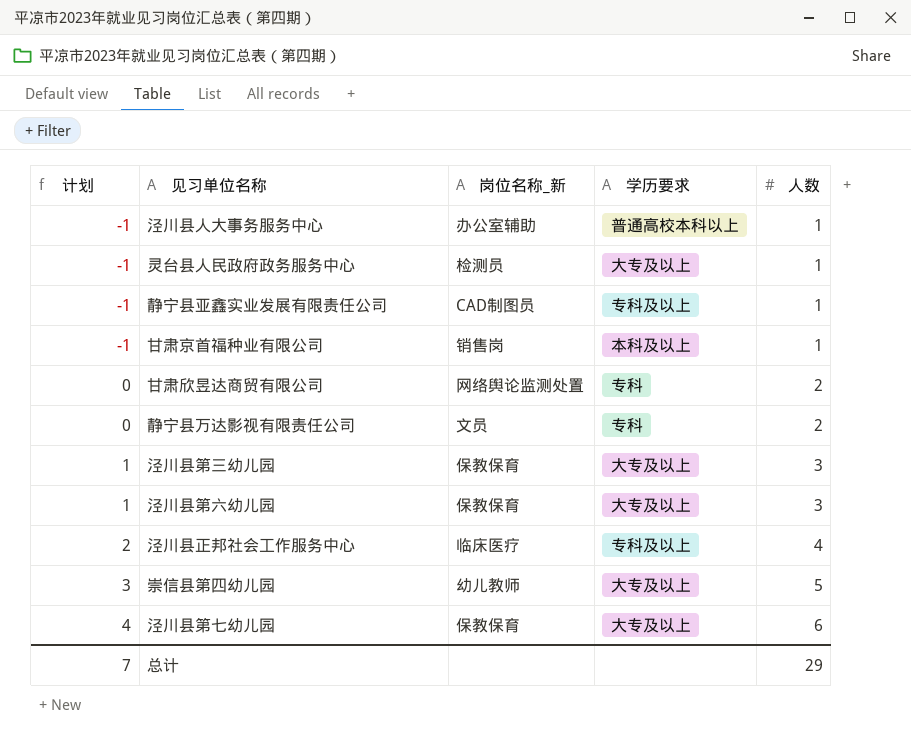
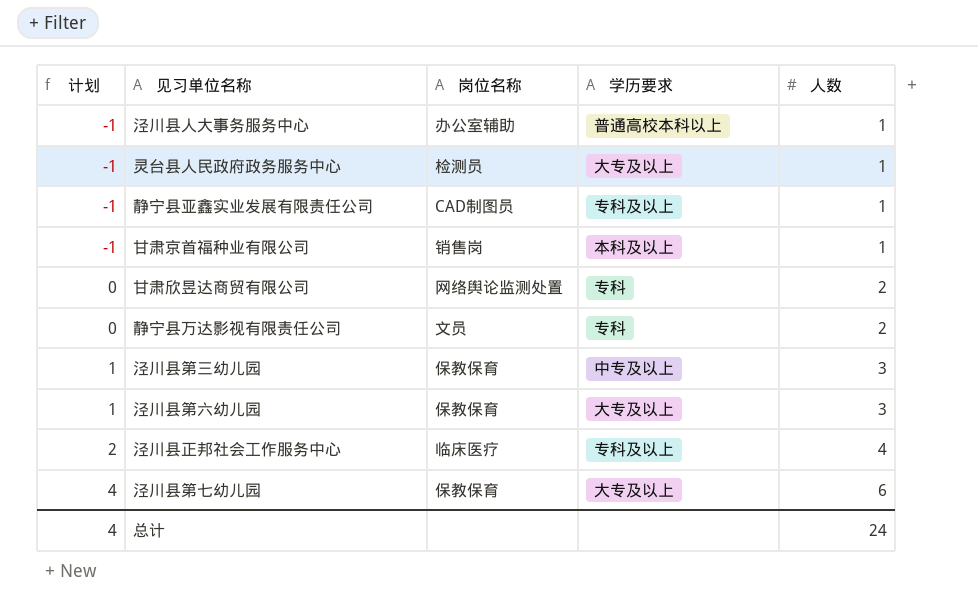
column name: 岗位名称_新 -> 岗位名称
row 崇信县第四幼儿园: 3 | 幼儿教师 | 大专及以上 | 5 -> none
泾川县第三幼儿园 | 学历要求: 大专及以上 -> 中专及以上
总计 | 计划: 7 -> 4
总计 | 人数: 29 -> 24

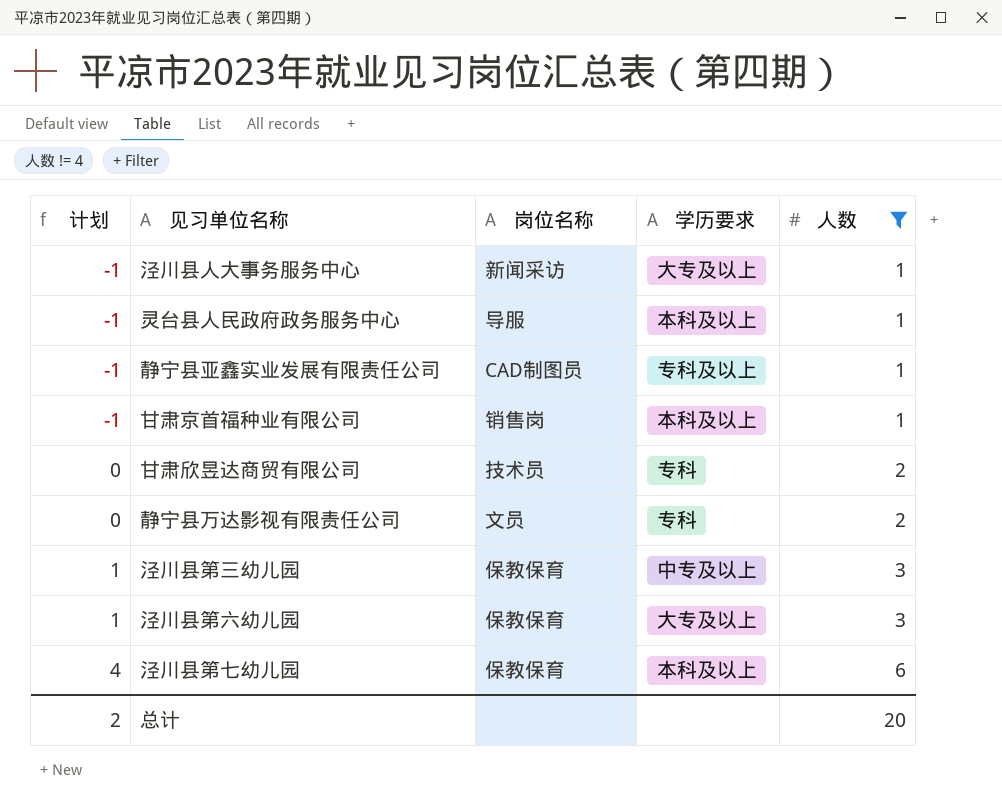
filter: none -> 人数 != 4
泾川县人大事务服务中心 | 岗位名称: 办公室辅助 -> 新闻采访
泾川县人大事务服务中心 | 学历要求: 普通高校本科以上 -> 大专及以上
灵台县人民政府政务服务中心 | 岗位名称: 检测员 -> 导服
灵台县人民政府政务服务中心 | 学历要求: 大专及以上 -> 本科及以上
甘肃欣昱达商贸有限公司 | 岗位名称: 网络舆论监测处置 -> 技术员
泾川县第七幼儿园 | 学历要求: 大专及以上 -> 本科及以上
总计 | 计划: 4 -> 2
总计 | 人数: 24 -> 20

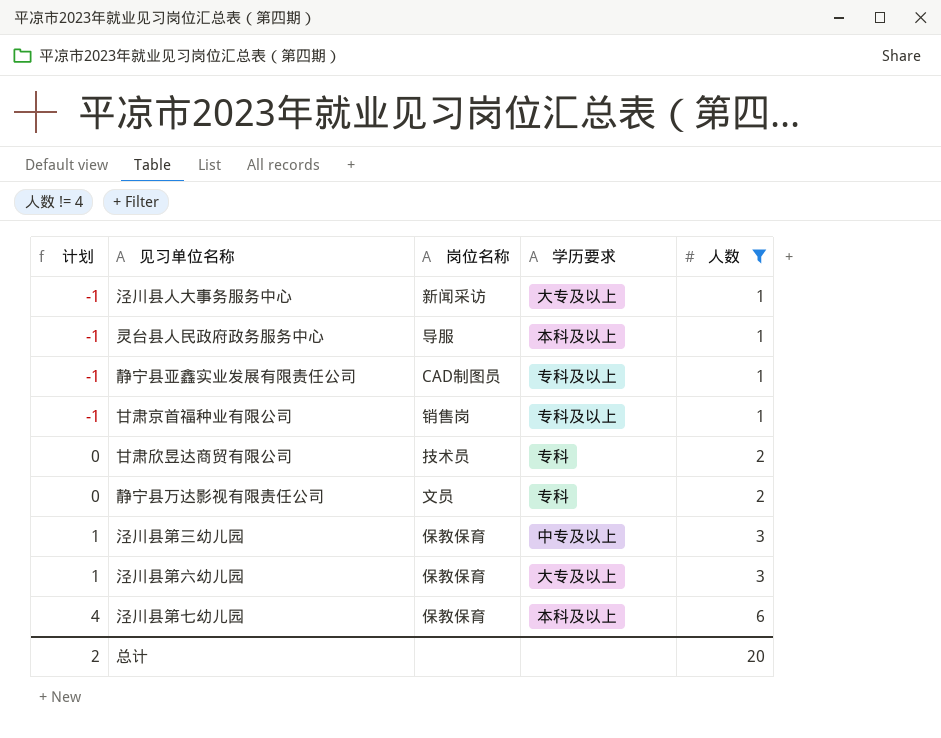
甘肃京首福种业有限公司 | 学历要求: 本科及以上 -> 专科及以上

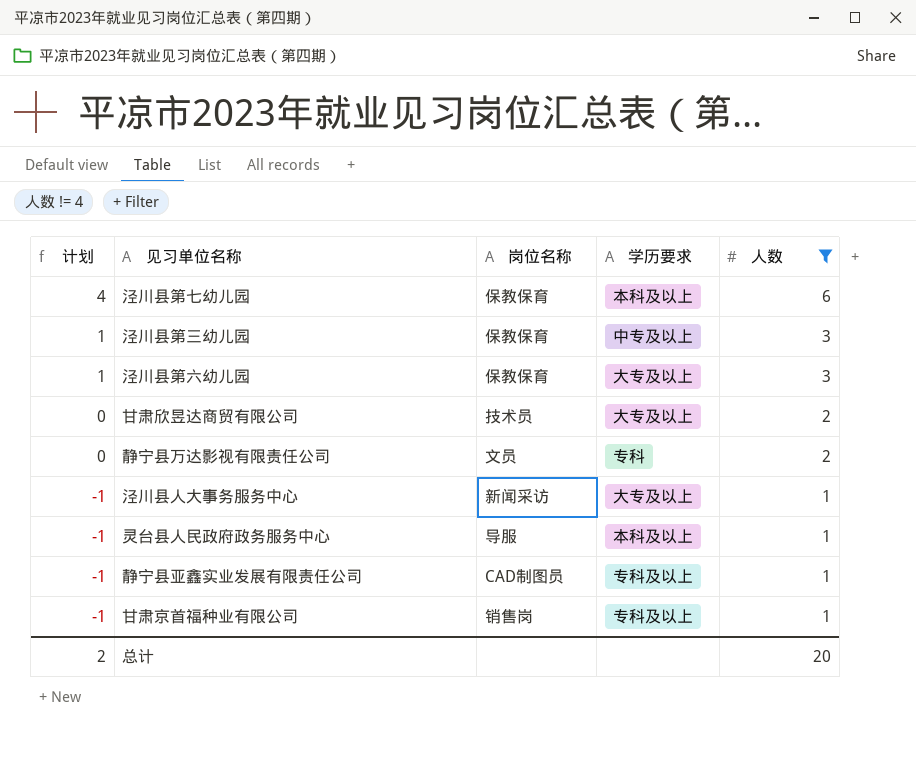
row order: 计划 ascending -> 计划 descending
甘肃欣昱达商贸有限公司 | 学历要求: 专科 -> 大专及以上

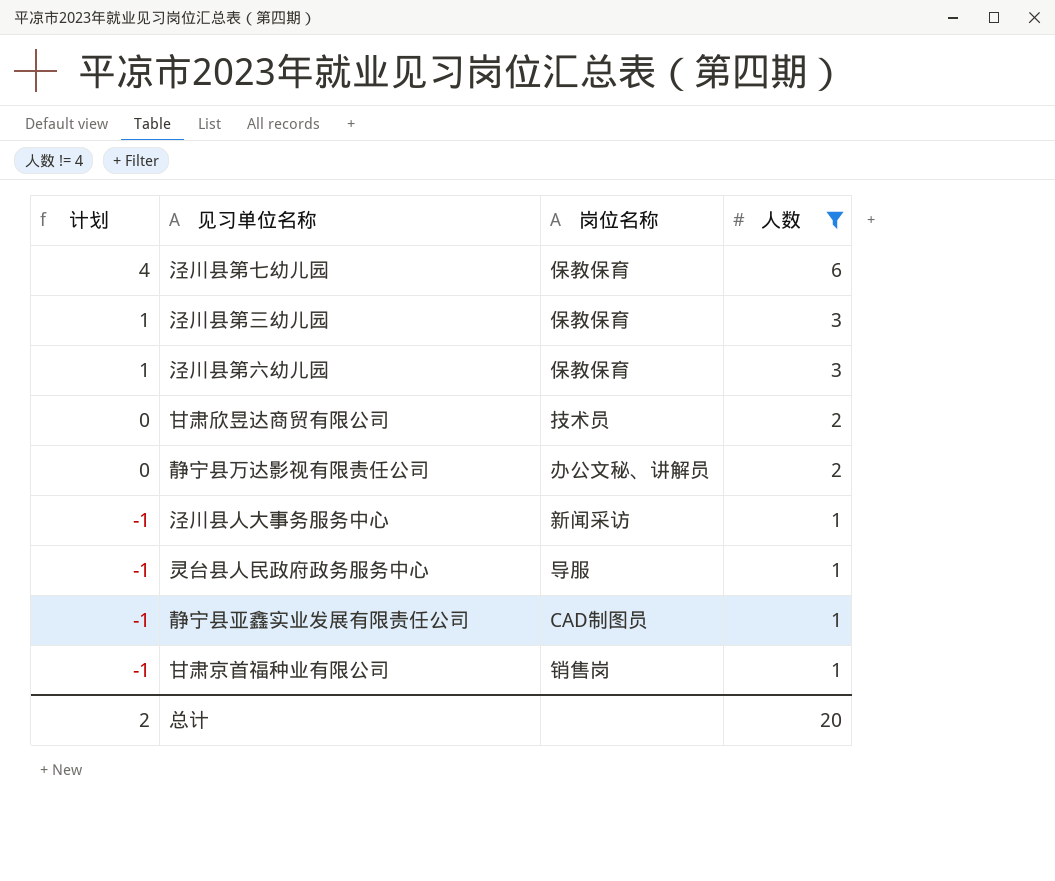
column 学历要求 | position: 4 -> none
静宁县万达影视有限责任公司 | 岗位名称: 文员 -> 办公文秘、讲解员

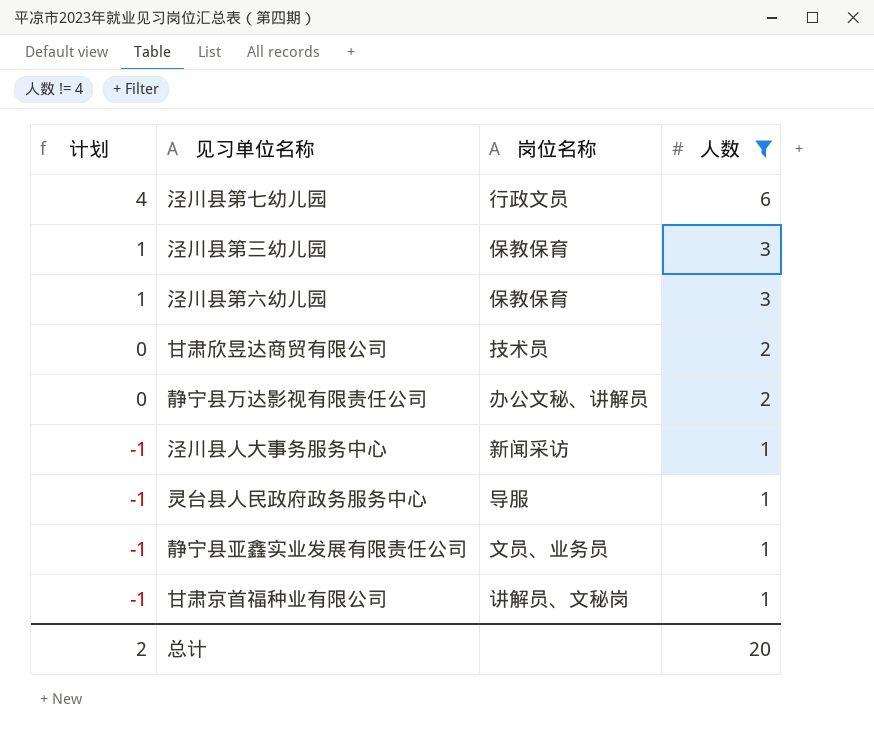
泾川县第七幼儿园 | 岗位名称: 保教保育 -> 行政文员
静宁县亚鑫实业发展有限责任公司 | 岗位名称: CAD制图员 -> 文员、业务员
甘肃京首福种业有限公司 | 岗位名称: 销售岗 -> 讲解员、文秘岗

